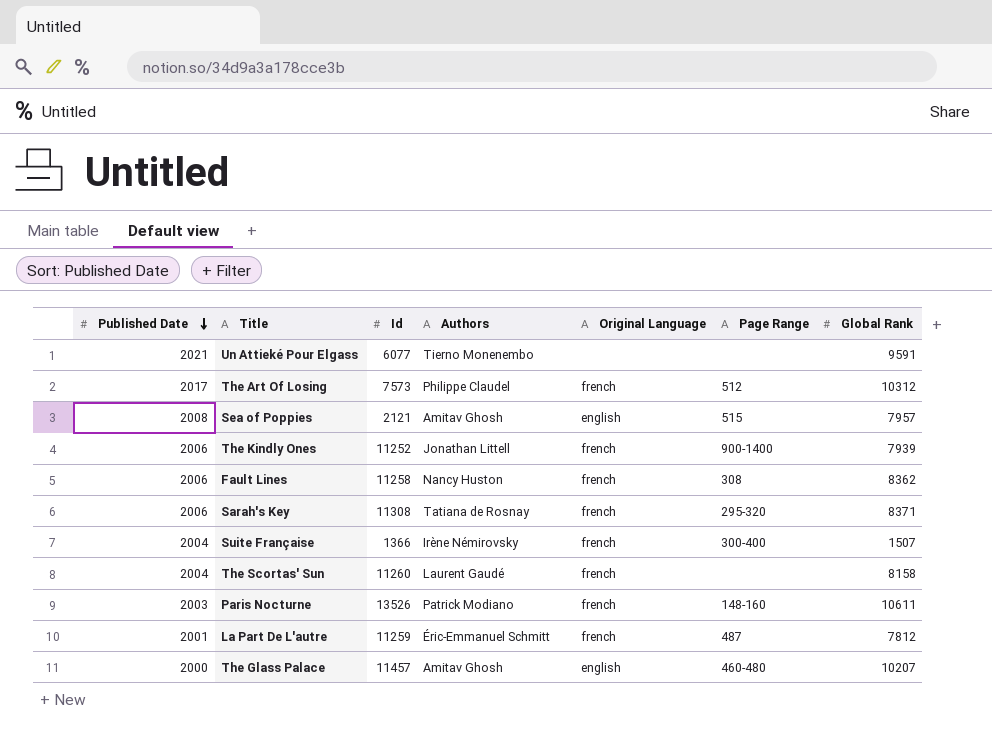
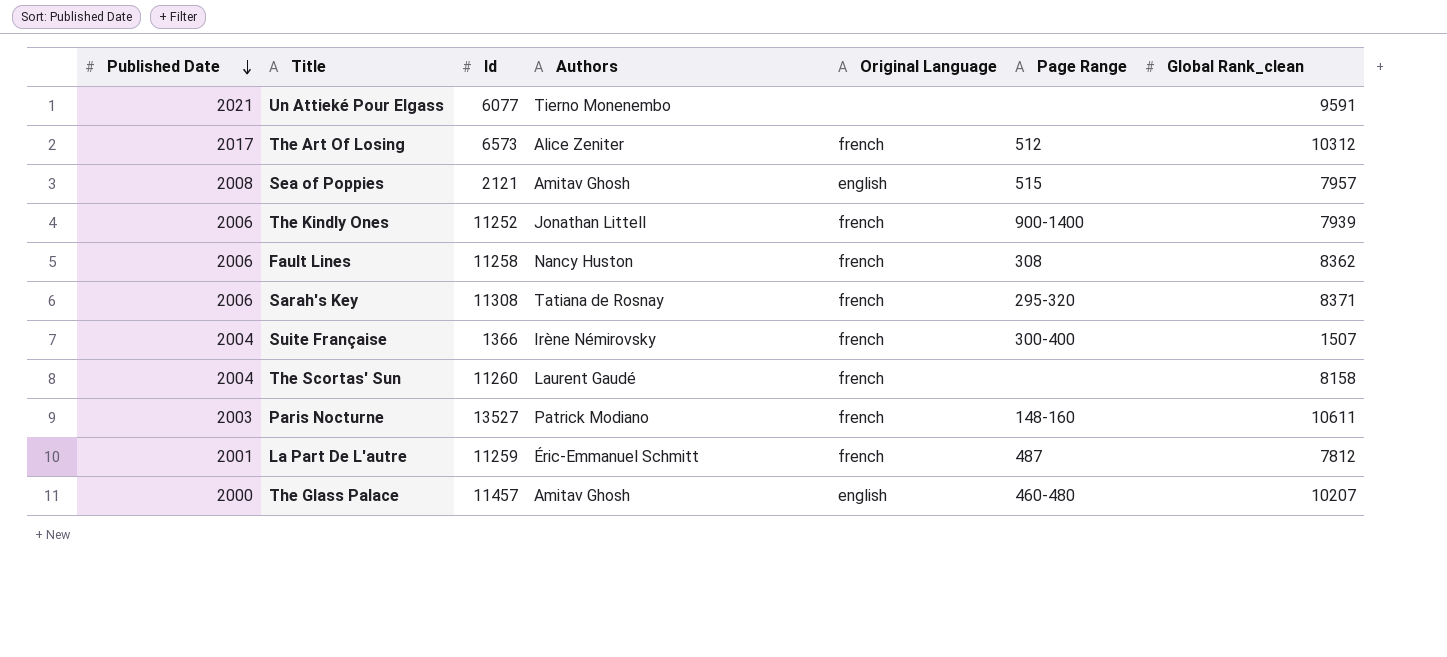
column name: Global Rank -> Global Rank_clean
The Art Of Losing | Id: 7573 -> 6573
The Art Of Losing | Authors: Philippe Claudel -> Alice Zeniter
Paris Nocturne | Id: 13526 -> 13527

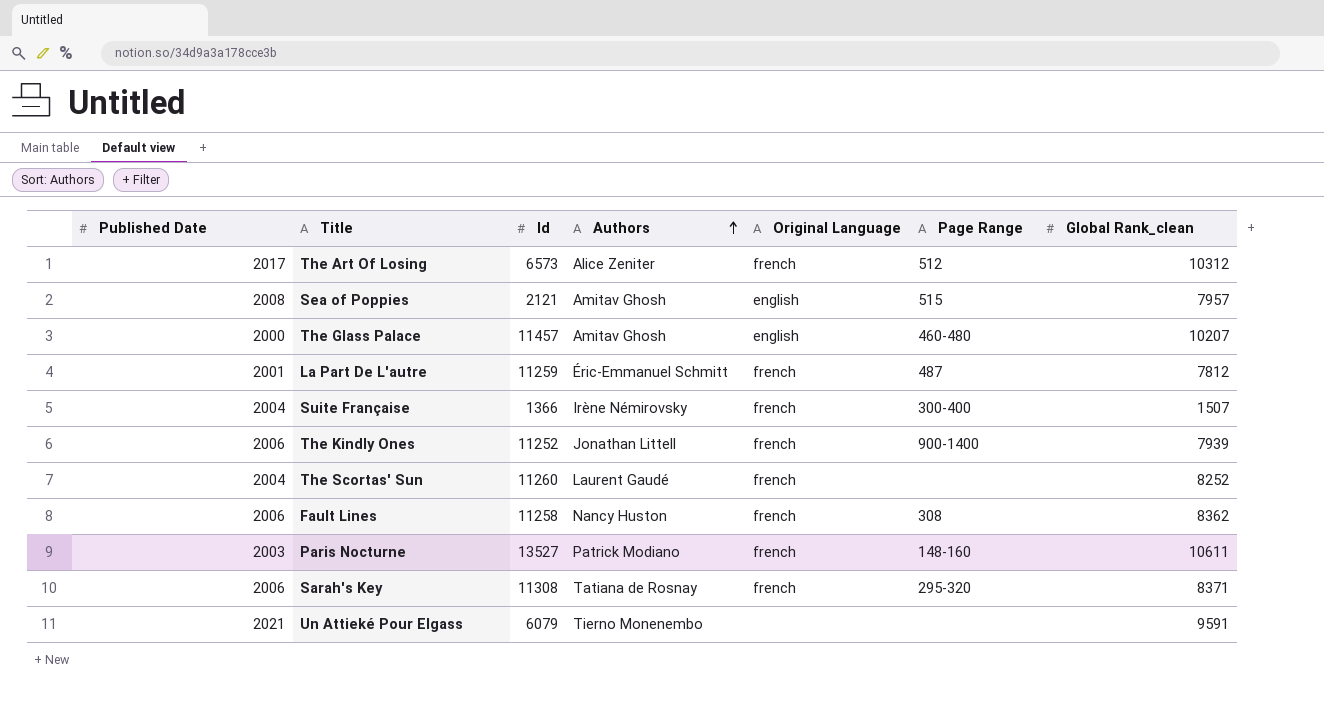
row order: Published Date descending -> Authors ascending
The Scortas' Sun | Global Rank_clean: 8158 -> 8252
Un Attieké Pour Elgass | Id: 6077 -> 6079

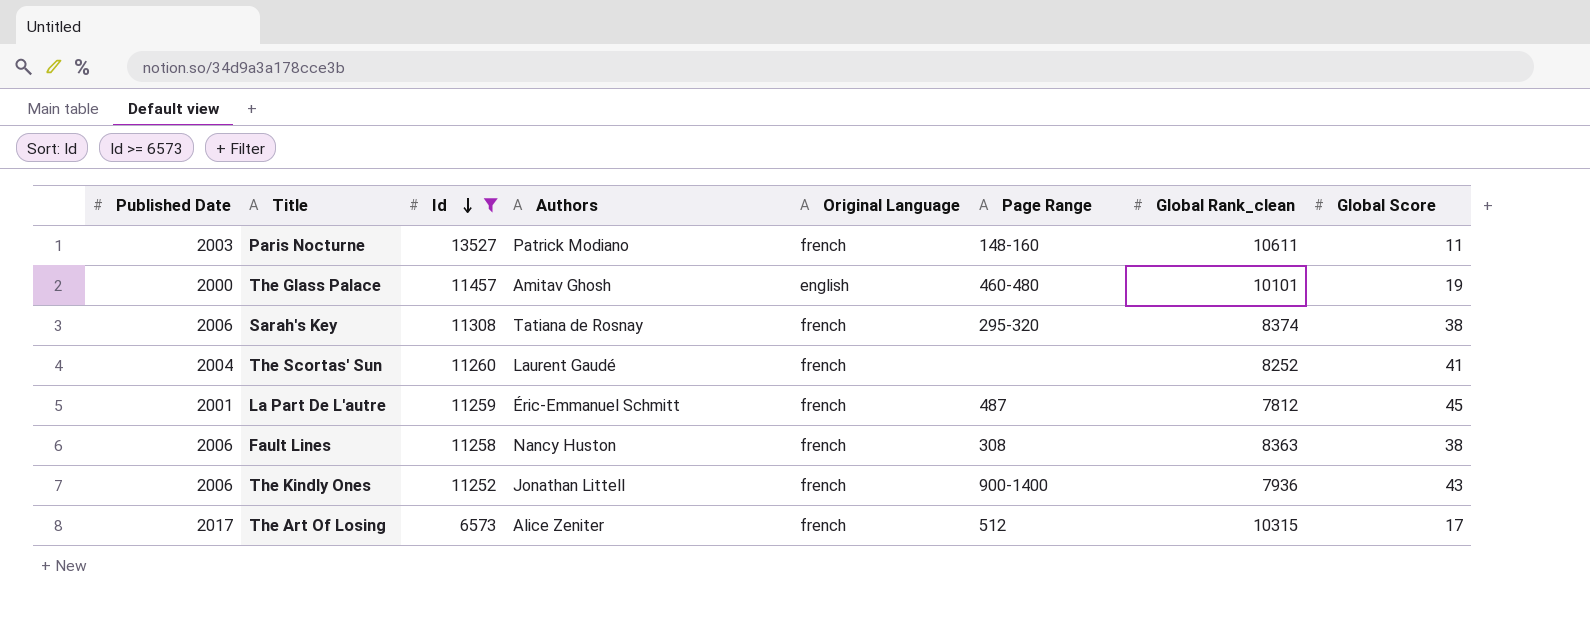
filter: none -> Id >= 6573
row order: Authors ascending -> Id descending
column Global Score | position: none -> 8
The Glass Palace | Global Rank_clean: 10207 -> 10101
Sarah's Key | Global Rank_clean: 8371 -> 8374
Fault Lines | Global Rank_clean: 8362 -> 8363
The Kindly Ones | Global Rank_clean: 7939 -> 7936
The Art Of Losing | Global Rank_clean: 10312 -> 10315

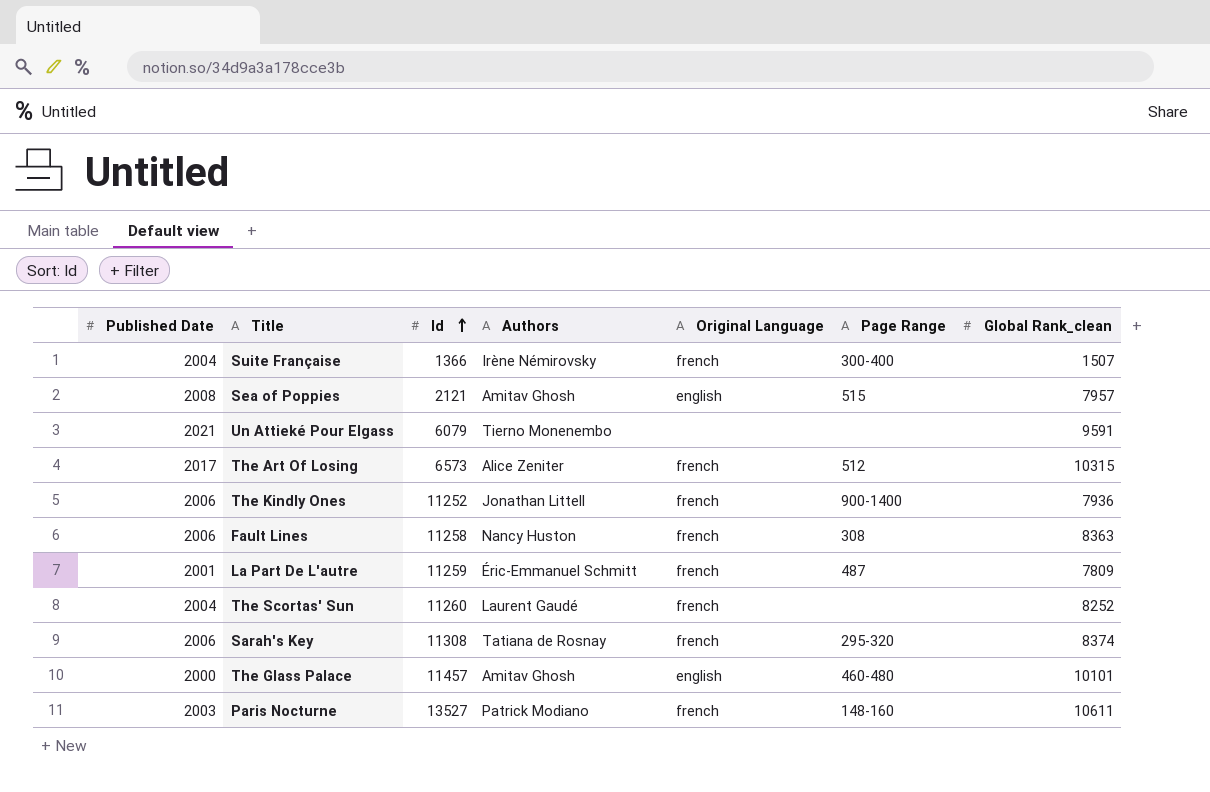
filter: Id >= 6573 -> none
row order: Id descending -> Id ascending
column Global Score | position: 8 -> none
La Part De L'autre | Global Rank_clean: 7812 -> 7809

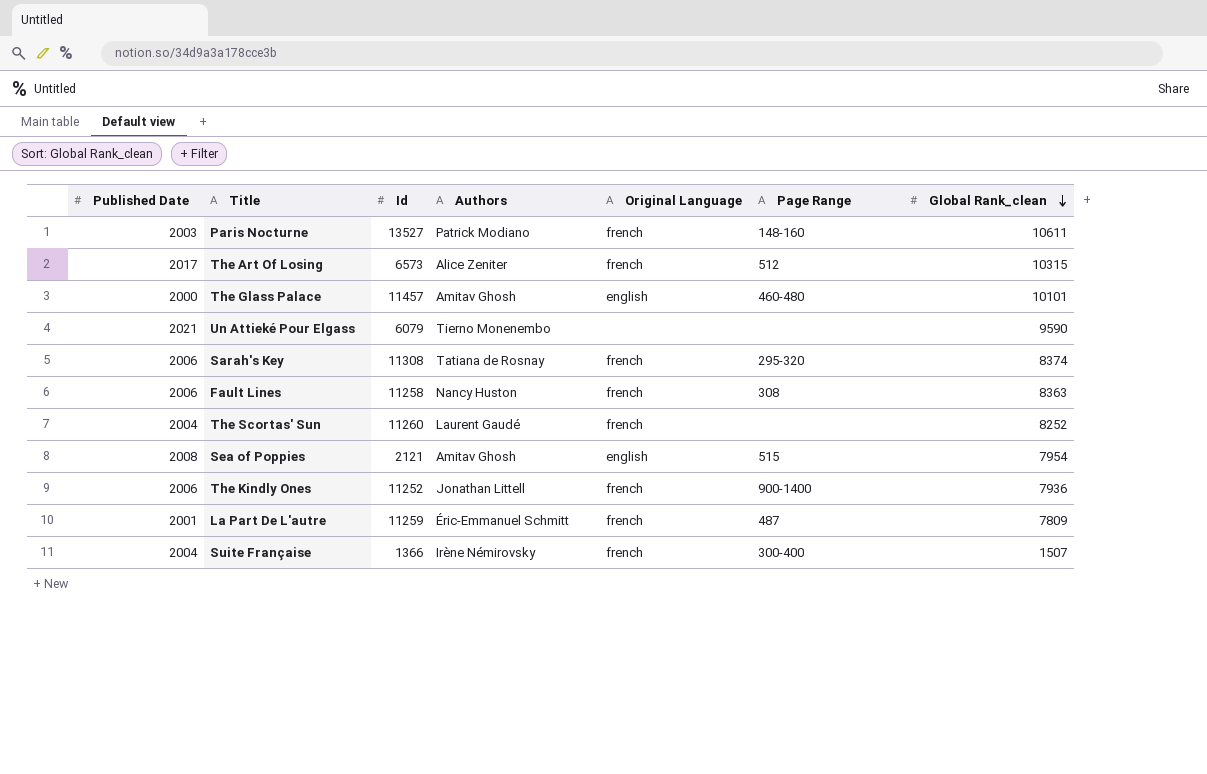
row order: Id ascending -> Global Rank_clean descending
Un Attieké Pour Elgass | Global Rank_clean: 9591 -> 9590
Sea of Poppies | Global Rank_clean: 7957 -> 7954

